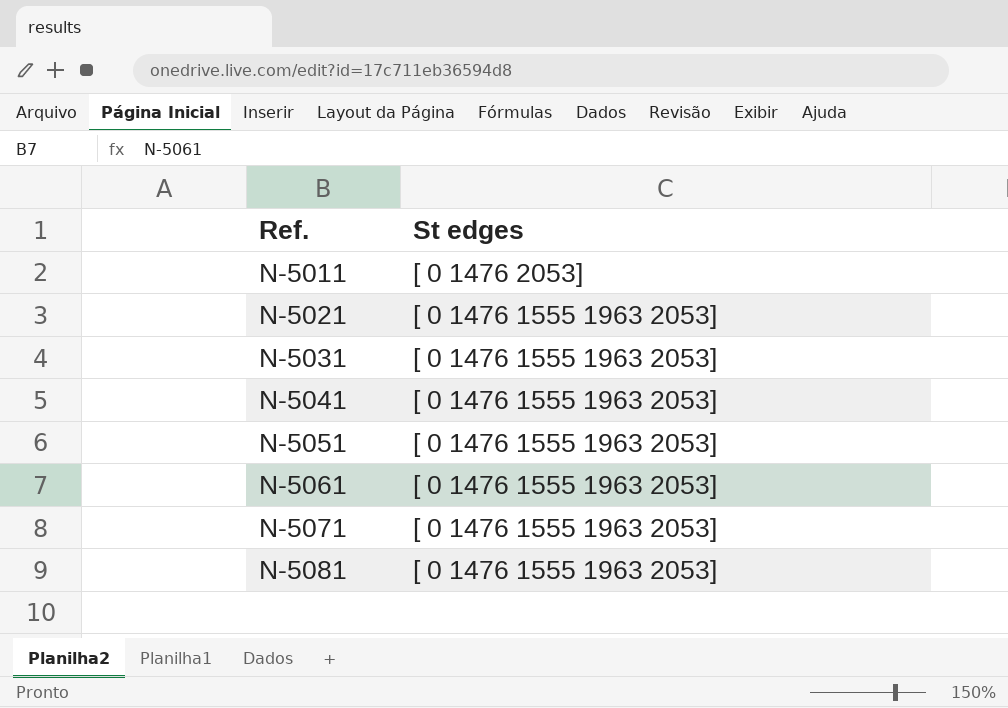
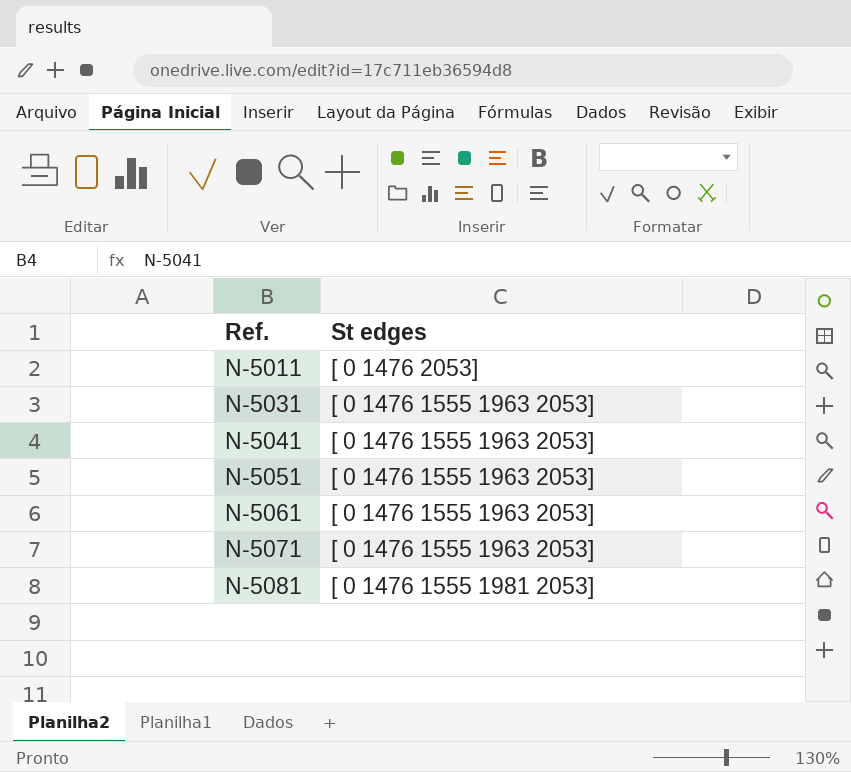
row N-5021: [ 0 1476 1555 1963 2053] -> none
N-5081 | St edges: [ 0 1476 1555 1963 2053] -> [ 0 1476 1555 1981 2053]

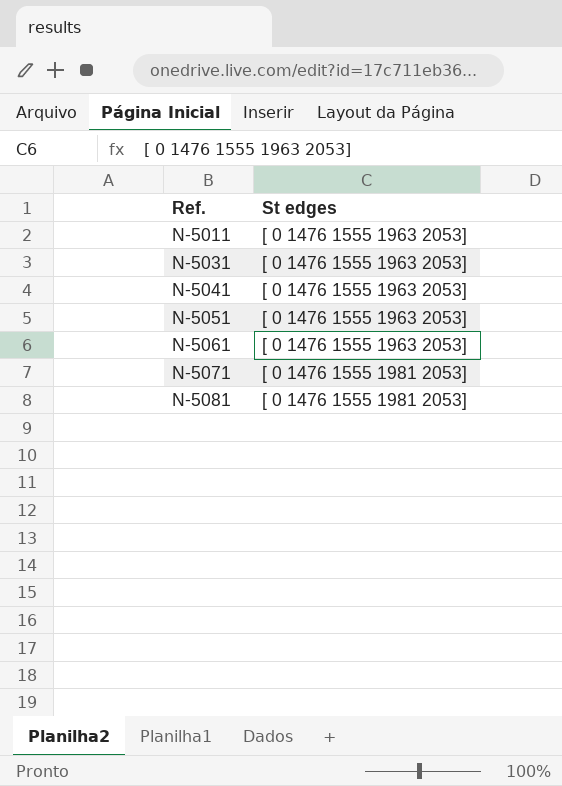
N-5011 | St edges: [ 0 1476 2053] -> [ 0 1476 1555 1963 2053]
N-5071 | St edges: [ 0 1476 1555 1963 2053] -> [ 0 1476 1555 1981 2053]

